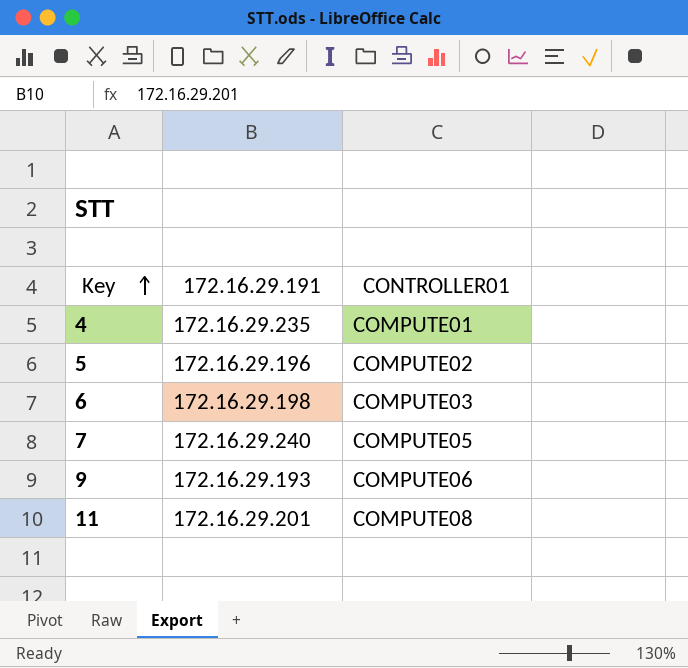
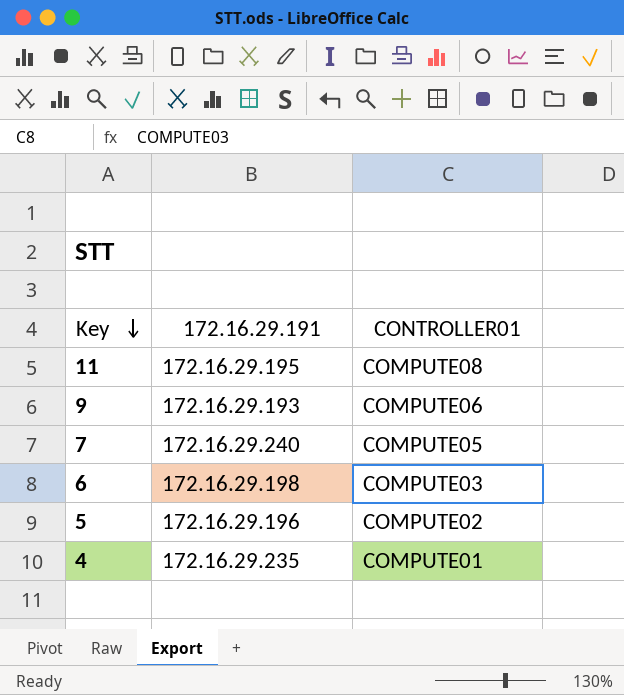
row order: Key ascending -> Key descending
11 | 172.16.29.191: 172.16.29.201 -> 172.16.29.195

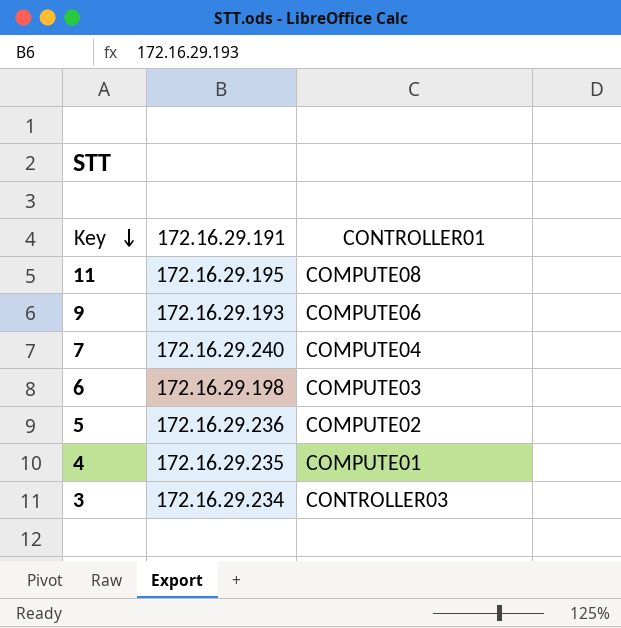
7 | CONTROLLER01: COMPUTE05 -> COMPUTE04
5 | 172.16.29.191: 172.16.29.196 -> 172.16.29.236
row 3: none -> 172.16.29.234 | CONTROLLER03

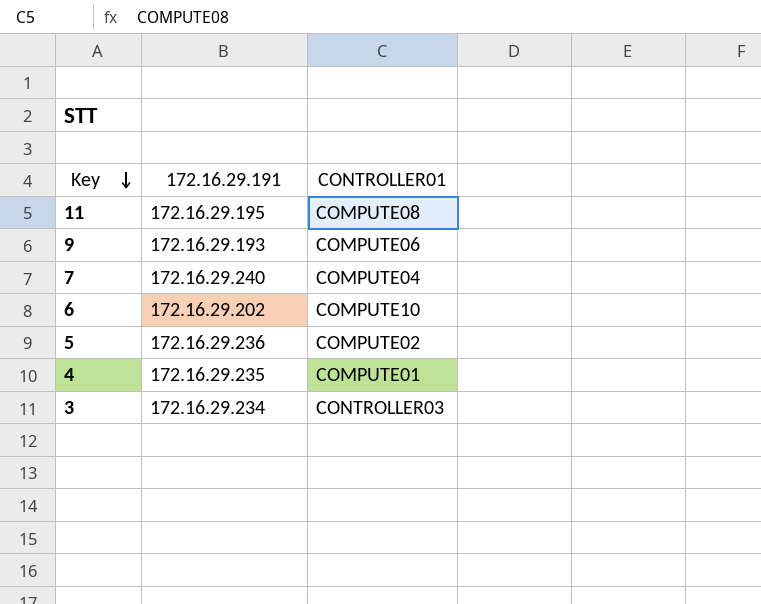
6 | 172.16.29.191: 172.16.29.198 -> 172.16.29.202
6 | CONTROLLER01: COMPUTE03 -> COMPUTE10

